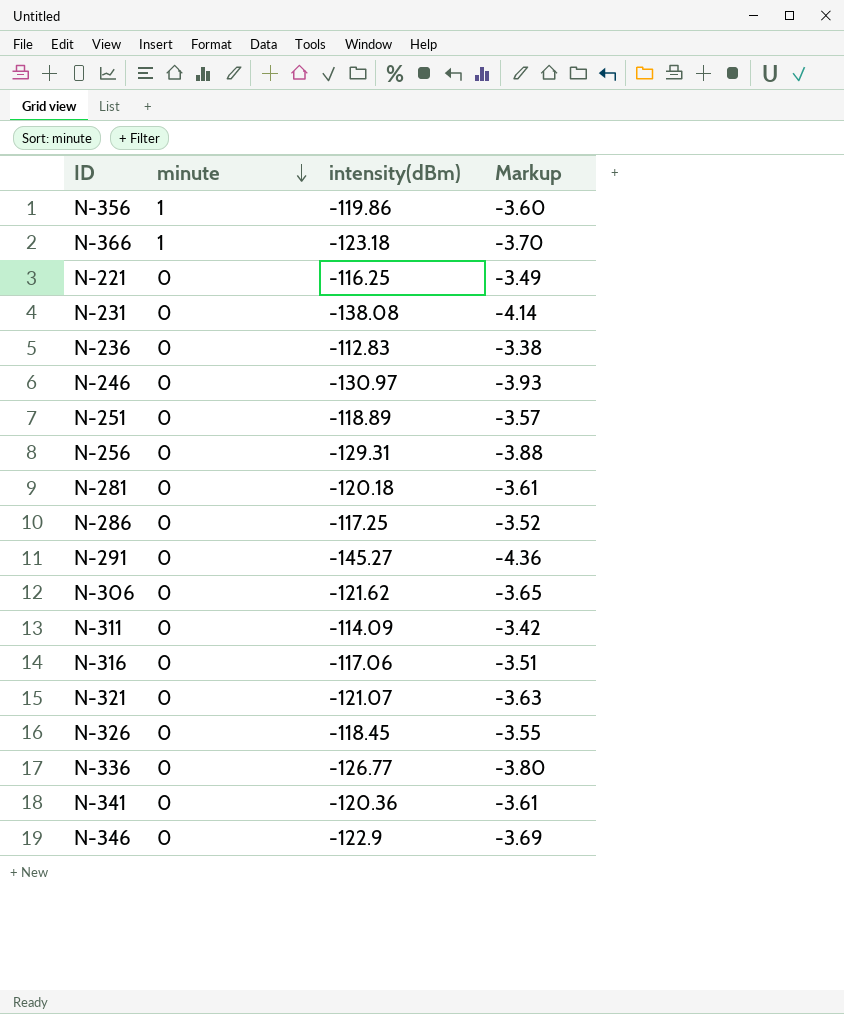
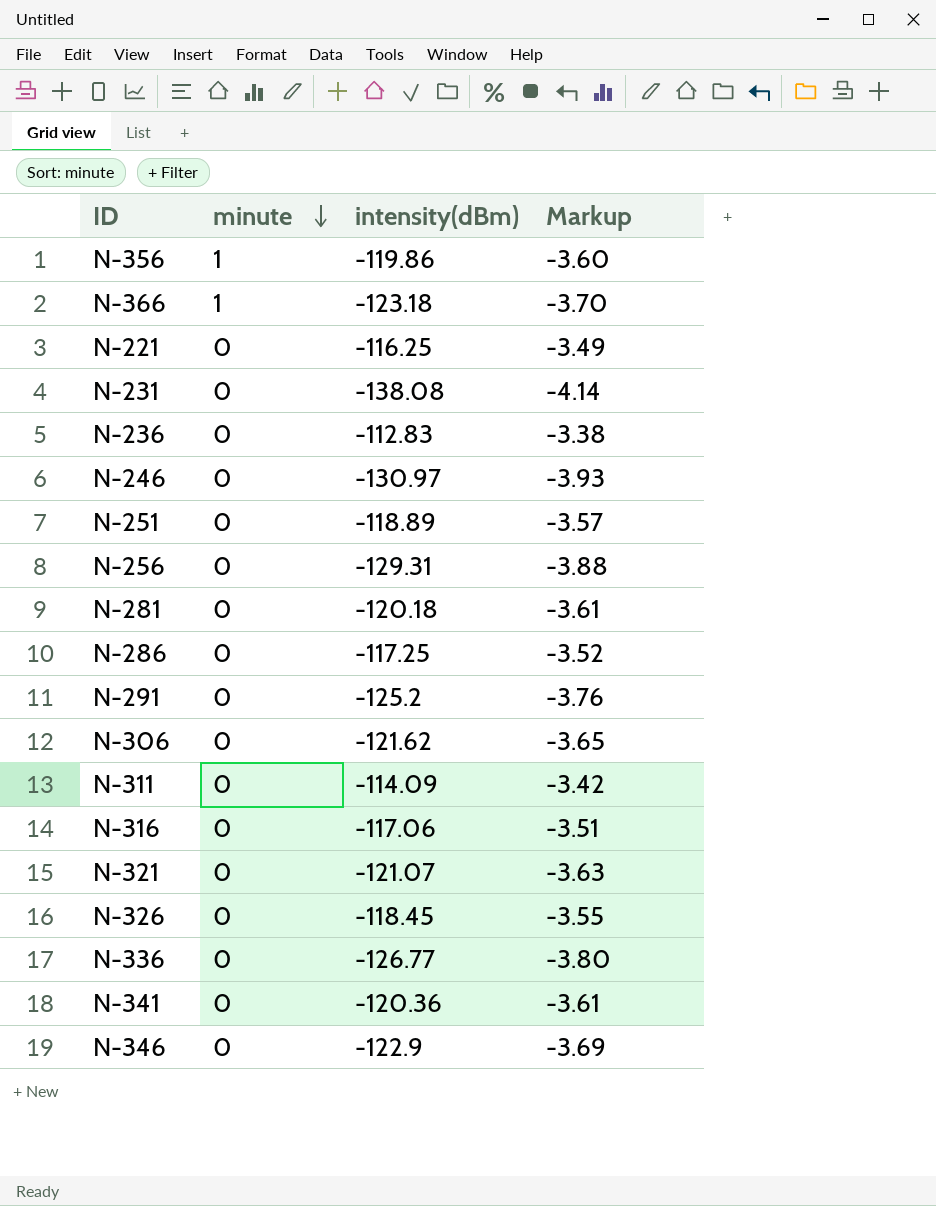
N-291 | intensity(dBm): -145.27 -> -125.2
N-291 | Markup: -4.36 -> -3.76

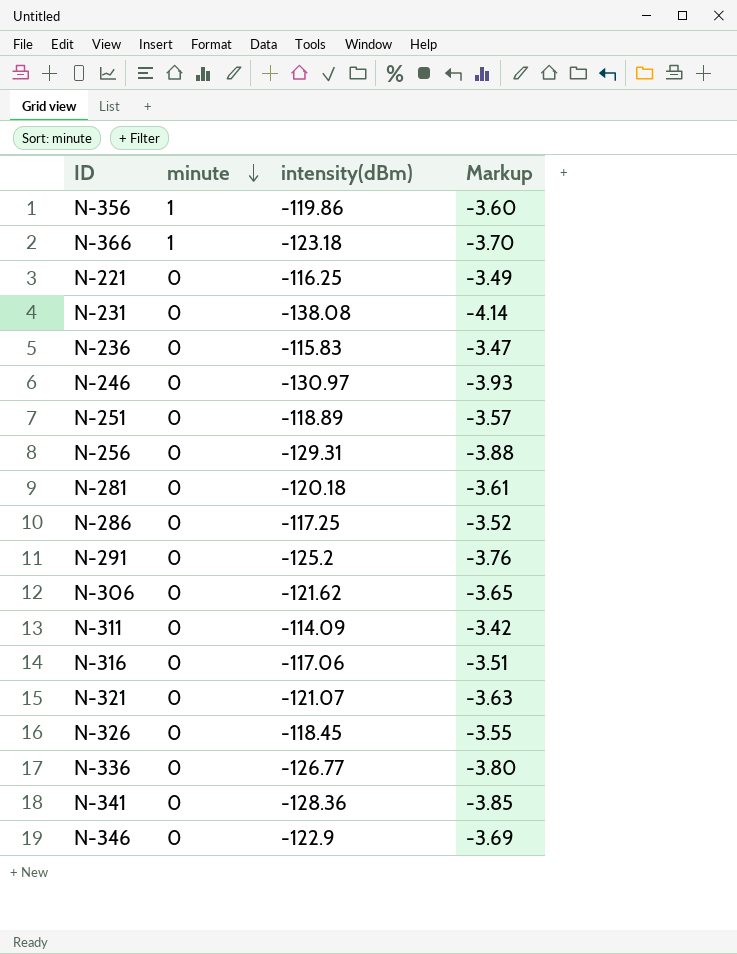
N-236 | intensity(dBm): -112.83 -> -115.83
N-236 | Markup: -3.38 -> -3.47
N-341 | intensity(dBm): -120.36 -> -128.36
N-341 | Markup: -3.61 -> -3.85

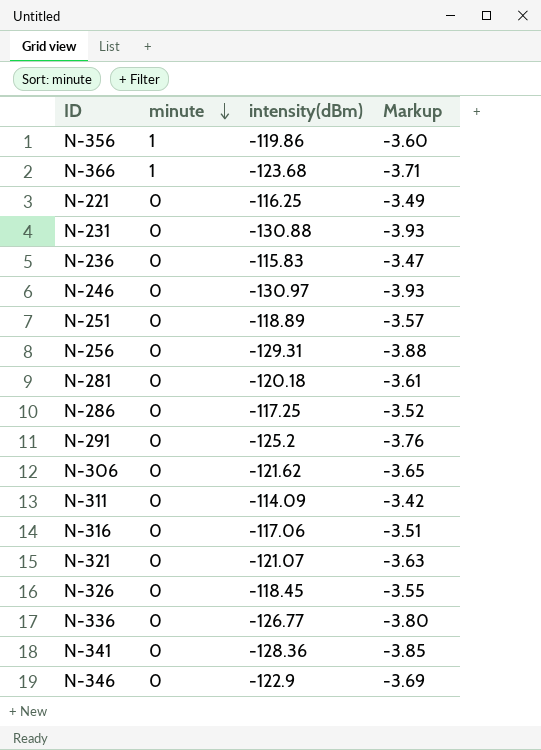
N-366 | intensity(dBm): -123.18 -> -123.68
N-366 | Markup: -3.70 -> -3.71
N-231 | intensity(dBm): -138.08 -> -130.88
N-231 | Markup: -4.14 -> -3.93

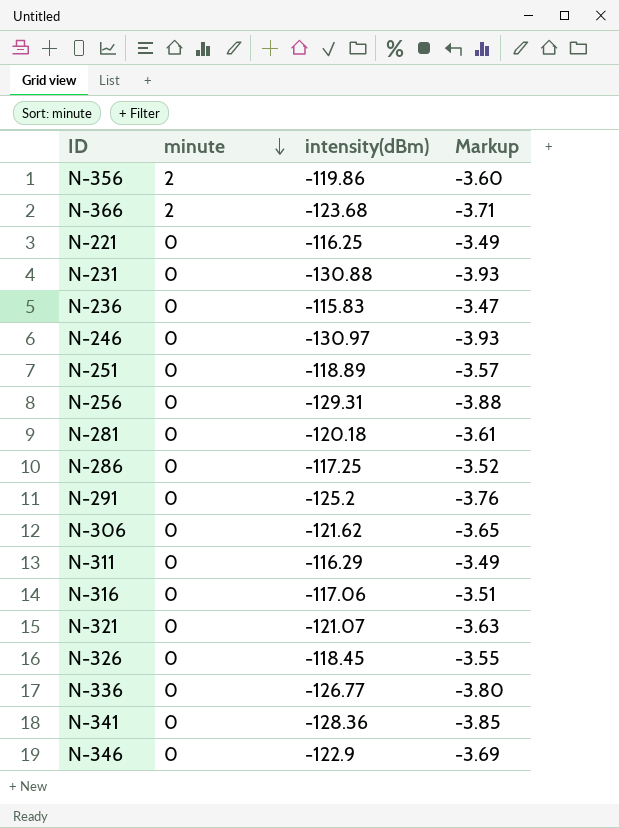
N-356 | minute: 1 -> 2
N-366 | minute: 1 -> 2
N-311 | intensity(dBm): -114.09 -> -116.29
N-311 | Markup: -3.42 -> -3.49

